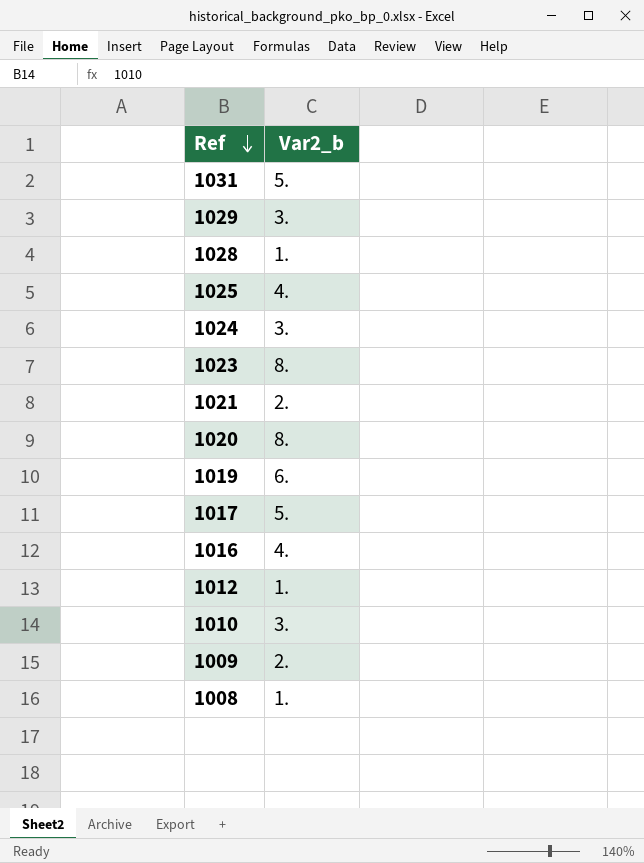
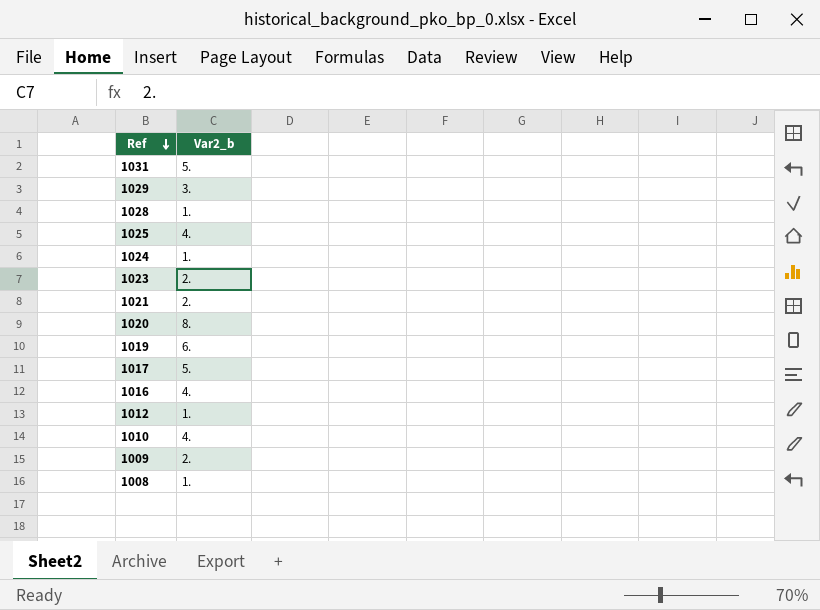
1024 | Var2_b: 3. -> 1.
1023 | Var2_b: 8. -> 2.
1010 | Var2_b: 3. -> 4.

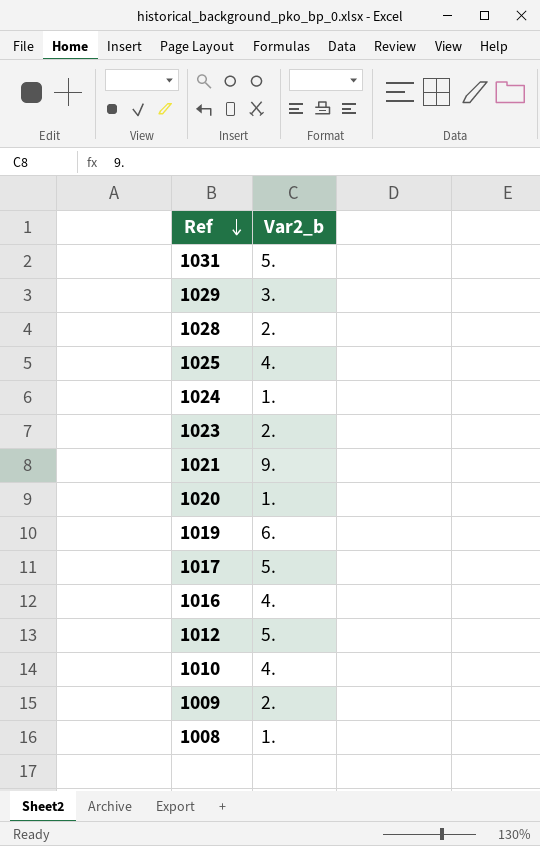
1028 | Var2_b: 1. -> 2.
1021 | Var2_b: 2. -> 9.
1020 | Var2_b: 8. -> 1.
1012 | Var2_b: 1. -> 5.

